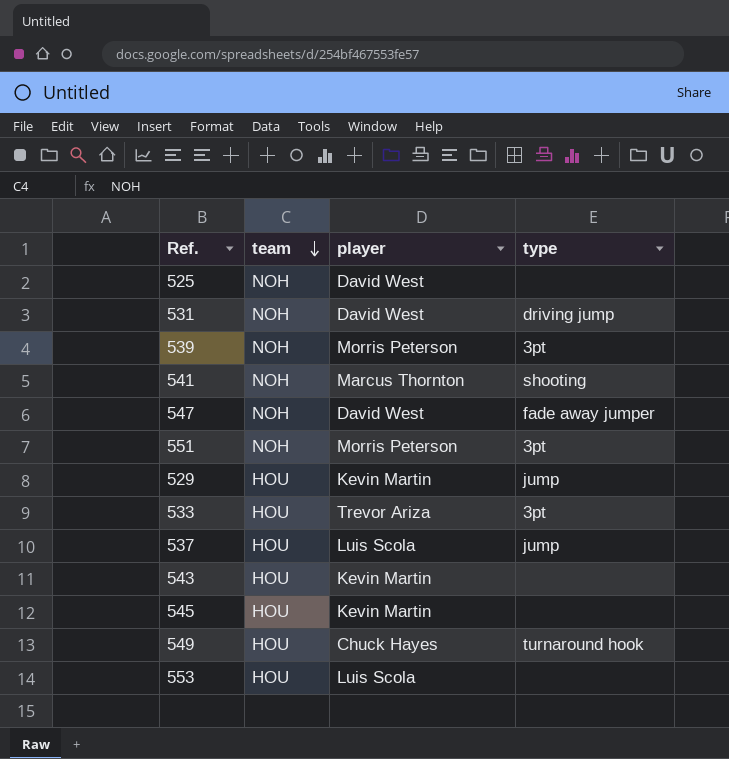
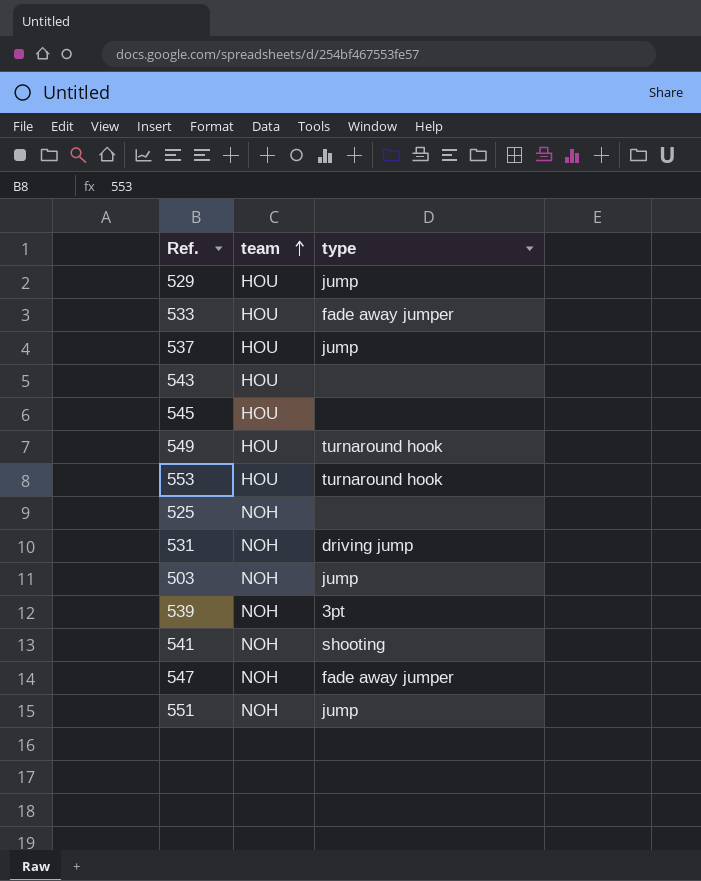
row order: team descending -> team ascending
column player | position: 3 -> none
533 | type: 3pt -> fade away jumper
553 | type: none -> turnaround hook
row 503: none -> NOH | jump
551 | type: 3pt -> jump

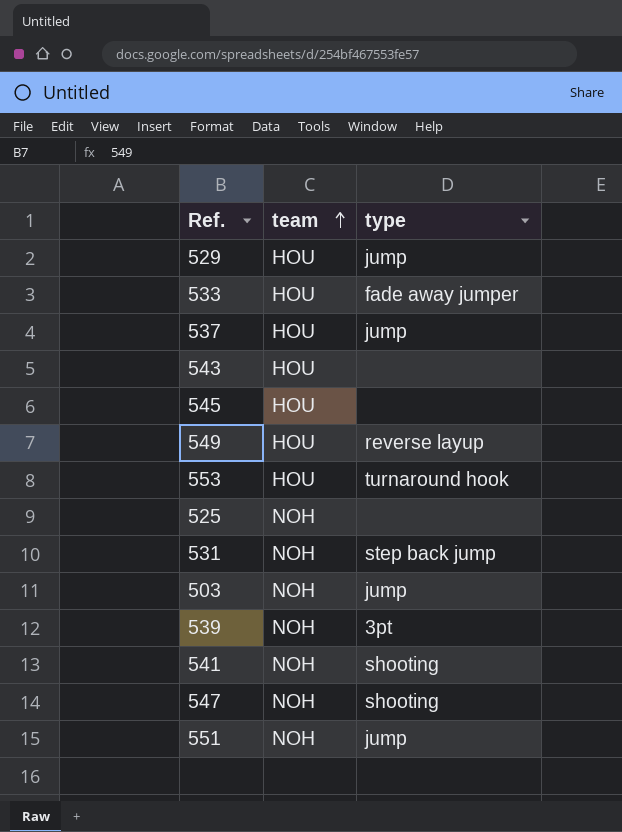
549 | type: turnaround hook -> reverse layup
531 | type: driving jump -> step back jump
547 | type: fade away jumper -> shooting

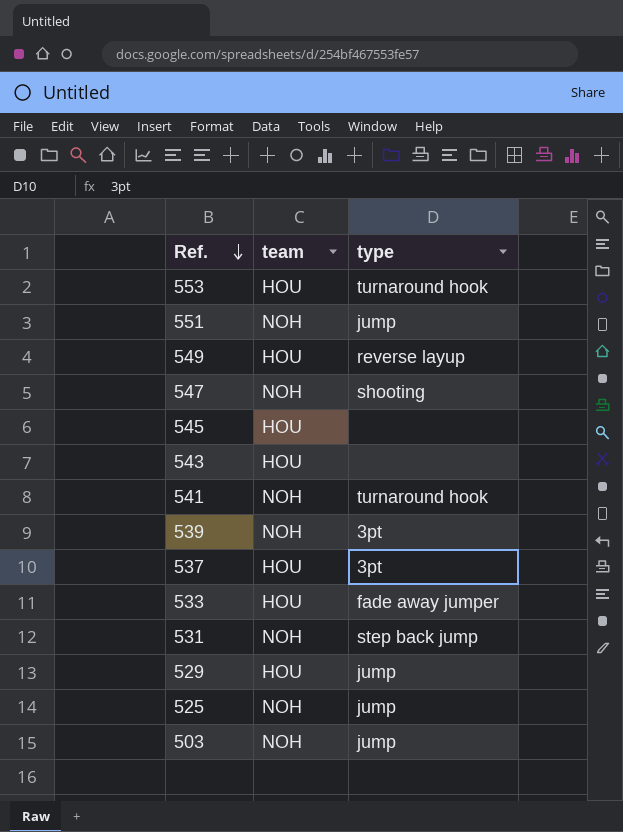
row order: team ascending -> Ref. descending
541 | type: shooting -> turnaround hook
537 | type: jump -> 3pt
525 | type: none -> jump

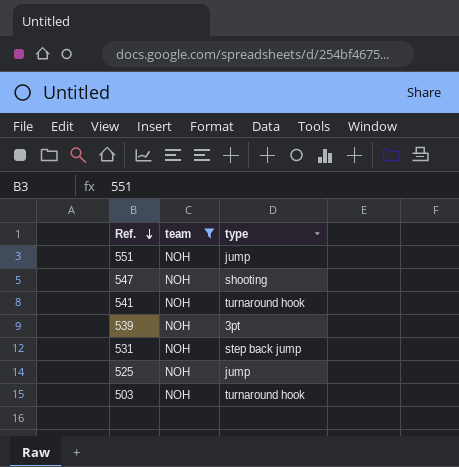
filter: none -> team = NOH
503 | type: jump -> turnaround hook

